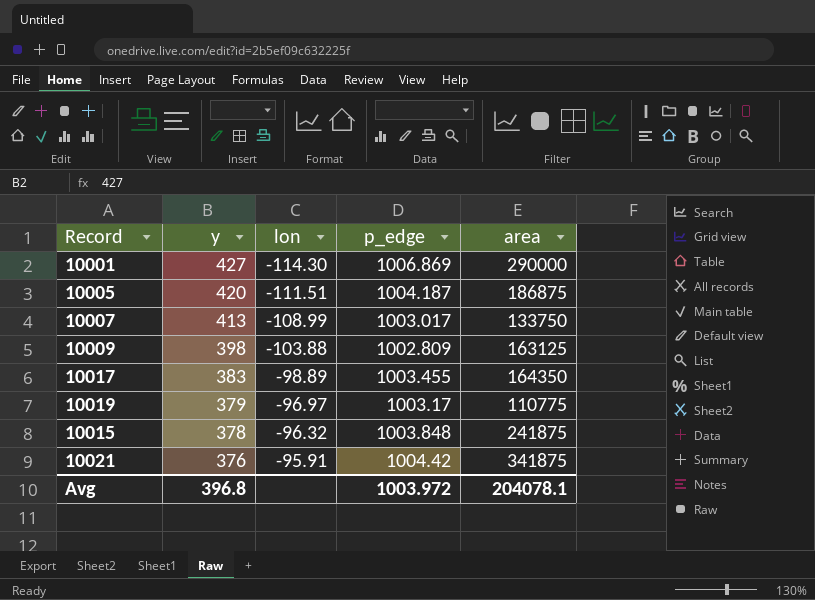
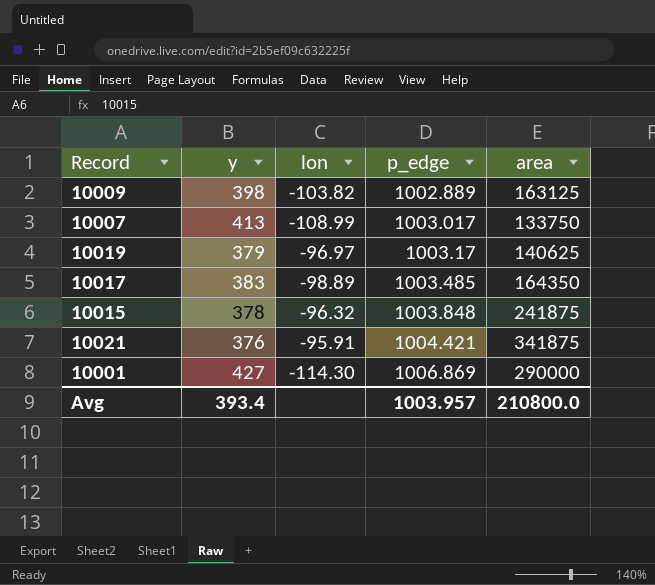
row order: y descending -> p_edge ascending
row 10005: 420 | -111.51 | 1004.187 | 186875 -> none
10009 | lon: -103.88 -> -103.82
10009 | p_edge: 1002.809 -> 1002.889
10019 | area: 110775 -> 140625
10017 | p_edge: 1003.455 -> 1003.485
10021 | p_edge: 1004.42 -> 1004.421
Avg | y: 396.8 -> 393.4
Avg | p_edge: 1003.972 -> 1003.957
Avg | area: 204078.1 -> 210800.0

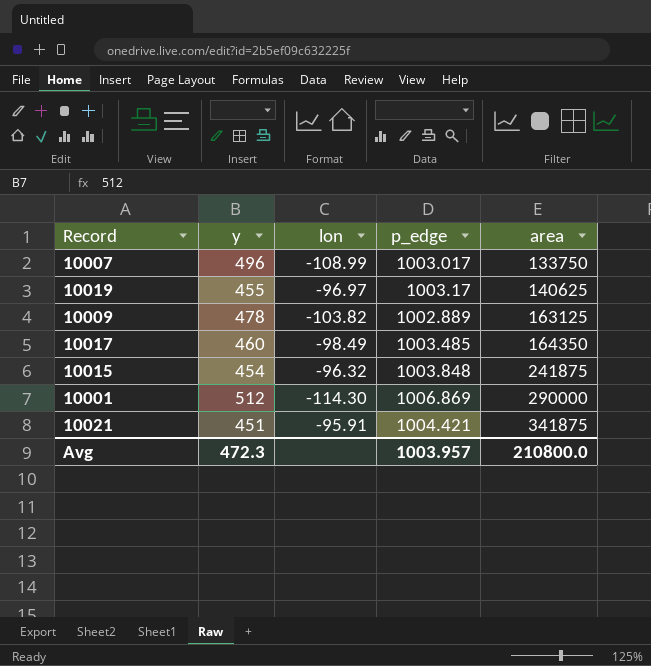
row order: p_edge ascending -> area ascending
10007 | y: 413 -> 496
10019 | y: 379 -> 455
10009 | y: 398 -> 478
10017 | y: 383 -> 460
10017 | lon: -98.89 -> -98.49
10015 | y: 378 -> 454
10001 | y: 427 -> 512
10021 | y: 376 -> 451
Avg | y: 393.4 -> 472.3

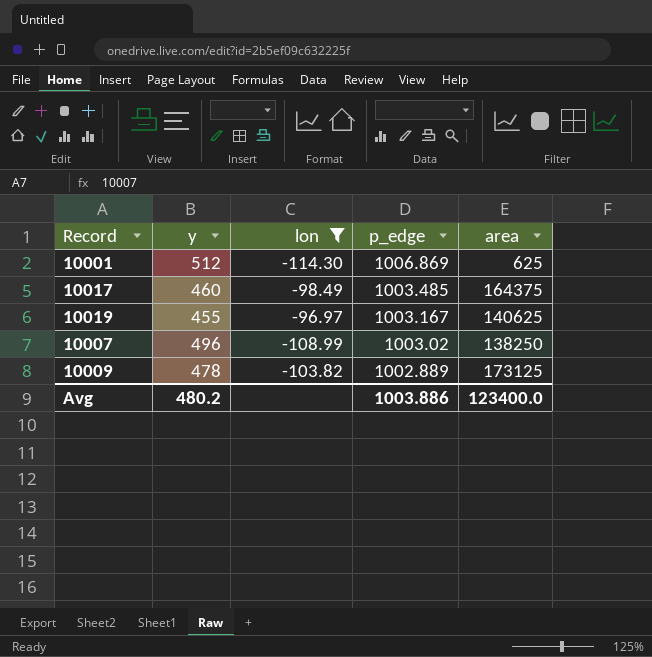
filter: none -> lon <= -96.97
row order: area ascending -> p_edge descending
10001 | area: 290000 -> 625
10017 | area: 164350 -> 164375
10019 | p_edge: 1003.17 -> 1003.167
10007 | p_edge: 1003.017 -> 1003.02
10007 | area: 133750 -> 138250
10009 | area: 163125 -> 173125
Avg | y: 472.3 -> 480.2
Avg | p_edge: 1003.957 -> 1003.886
Avg | area: 210800.0 -> 123400.0

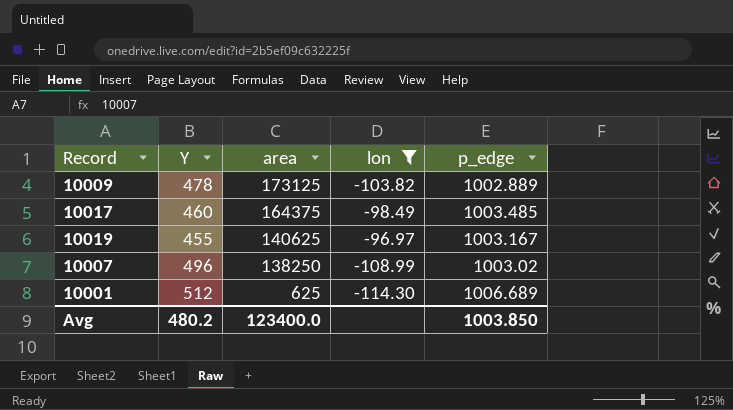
row order: p_edge descending -> area descending
column name: y -> Y
column area | position: 5 -> 3
10001 | p_edge: 1006.869 -> 1006.689
Avg | p_edge: 1003.886 -> 1003.850

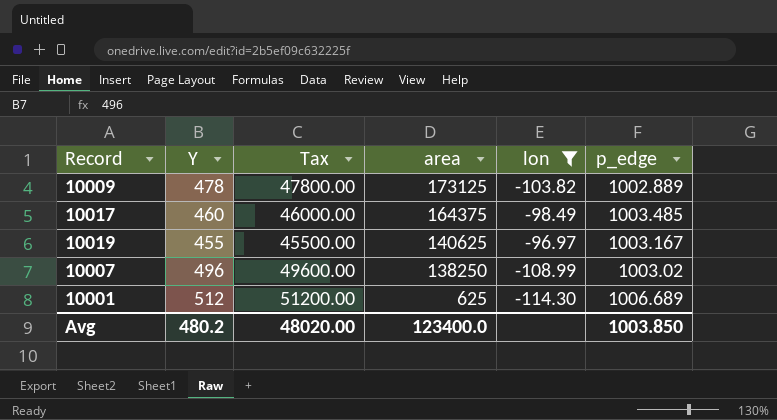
column Tax | formula: none -> [Y] * 100

